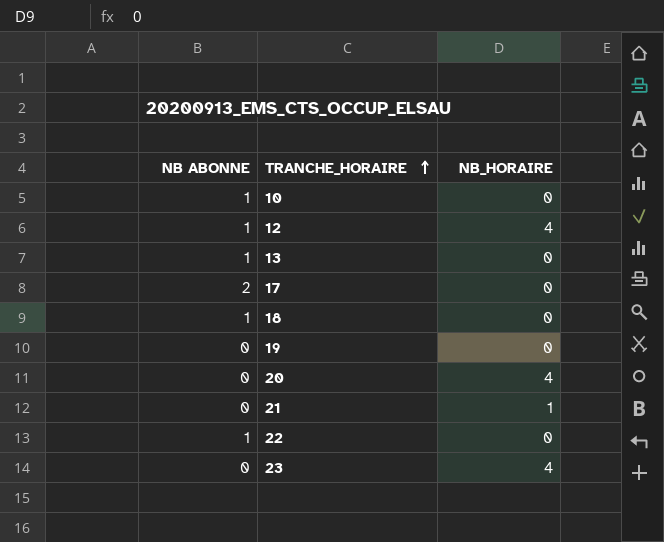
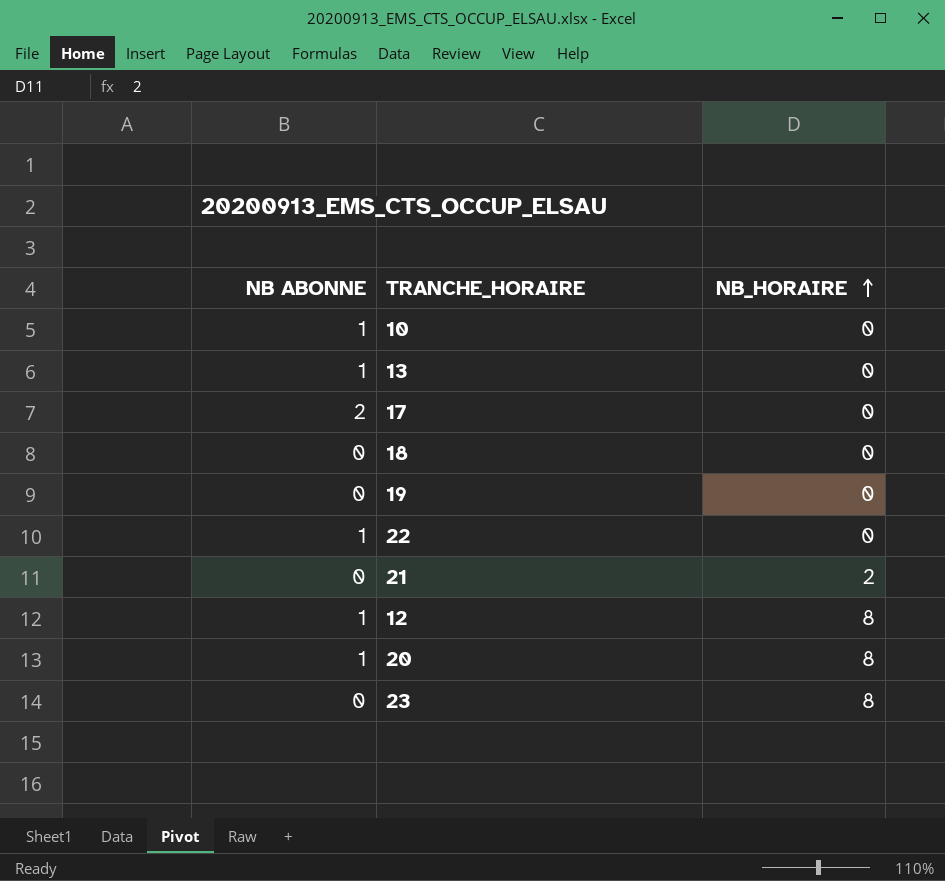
row order: TRANCHE_HORAIRE ascending -> NB_HORAIRE ascending
18 | NB ABONNE: 1 -> 0
21 | NB_HORAIRE: 1 -> 2
12 | NB_HORAIRE: 4 -> 8
20 | NB ABONNE: 0 -> 1
20 | NB_HORAIRE: 4 -> 8
23 | NB_HORAIRE: 4 -> 8

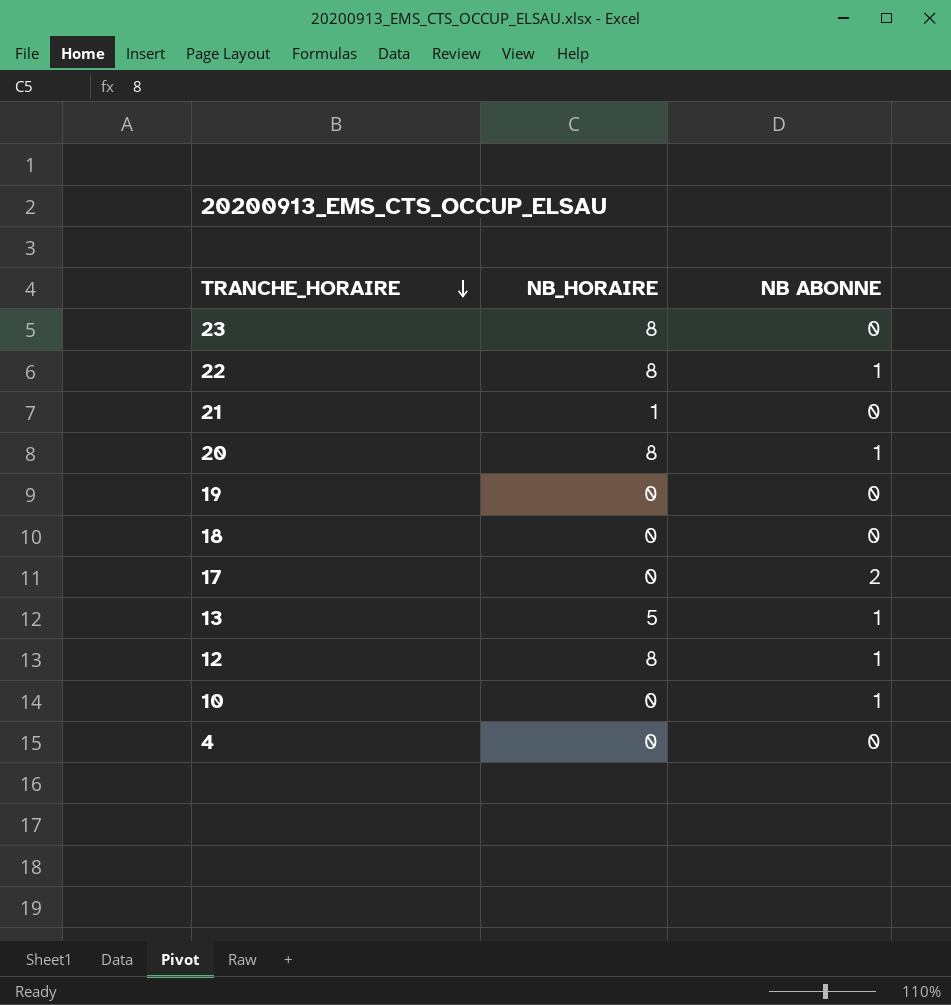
row order: NB_HORAIRE ascending -> TRANCHE_HORAIRE descending
column NB ABONNE | position: 1 -> 3
22 | NB_HORAIRE: 0 -> 8
21 | NB_HORAIRE: 2 -> 1
13 | NB_HORAIRE: 0 -> 5
row 4: none -> 0 | 0

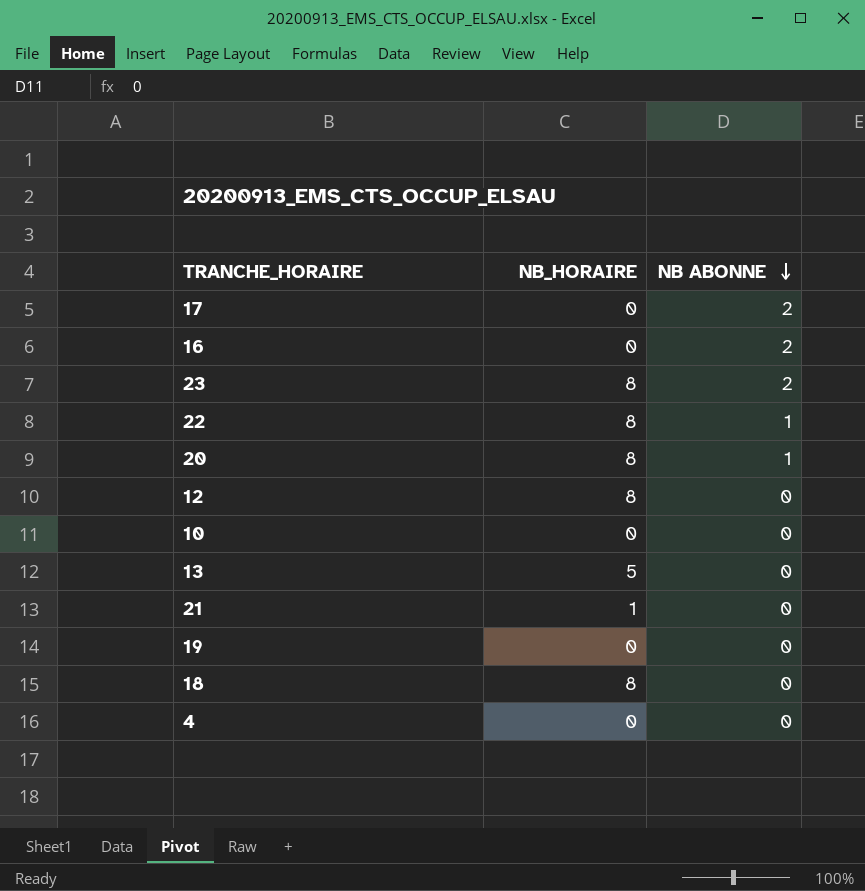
row order: TRANCHE_HORAIRE descending -> NB ABONNE descending
row 16: none -> 0 | 2
23 | NB ABONNE: 0 -> 2
12 | NB ABONNE: 1 -> 0
10 | NB ABONNE: 1 -> 0
13 | NB ABONNE: 1 -> 0
18 | NB_HORAIRE: 0 -> 8

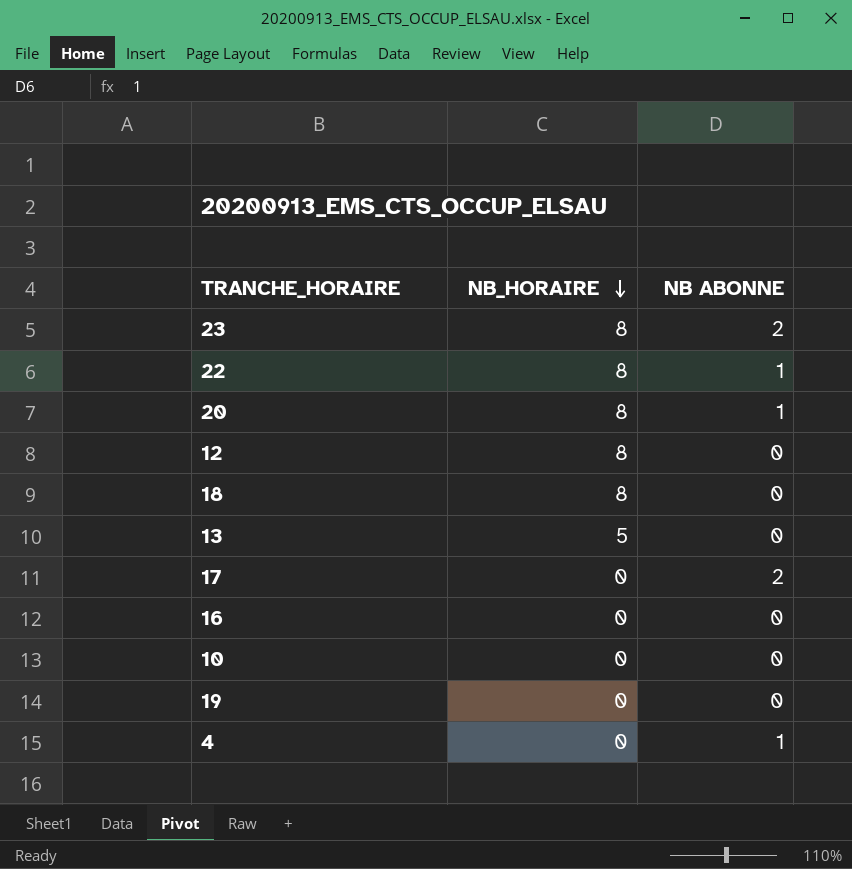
row order: NB ABONNE descending -> NB_HORAIRE descending
row 21: 1 | 0 -> none
16 | NB ABONNE: 2 -> 0
4 | NB ABONNE: 0 -> 1

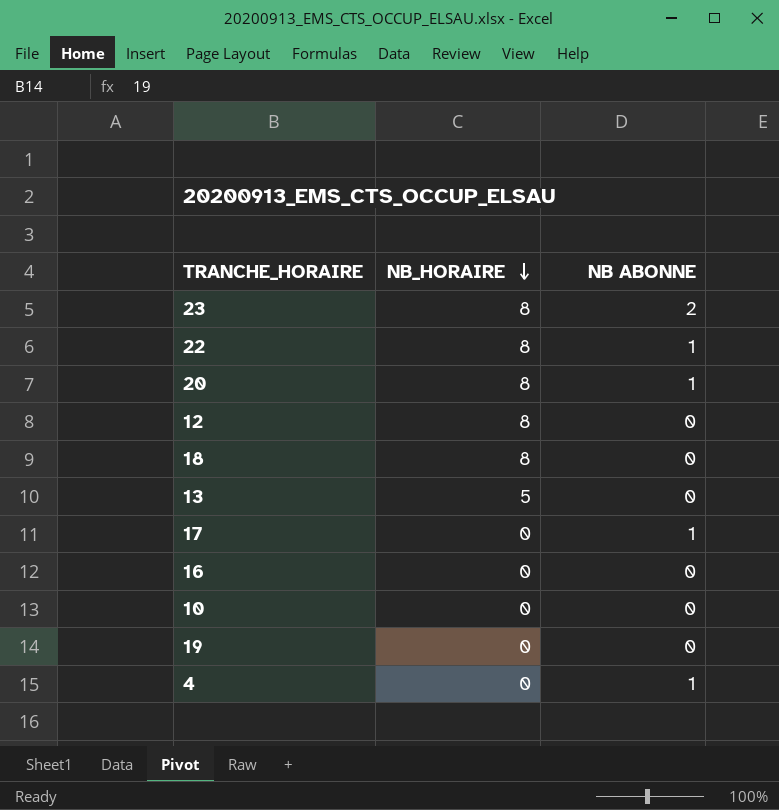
17 | NB ABONNE: 2 -> 1

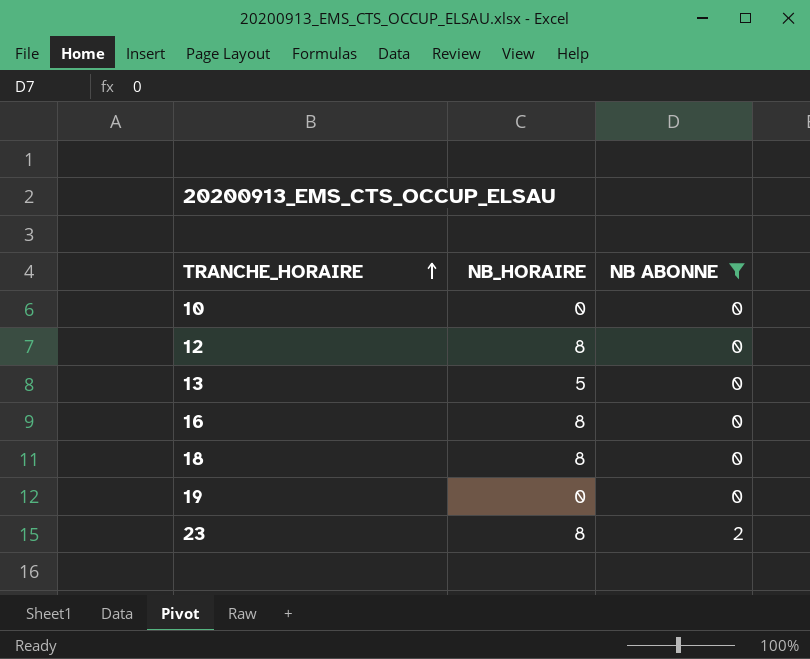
filter: none -> NB ABONNE != 1
row order: NB_HORAIRE descending -> TRANCHE_HORAIRE ascending
16 | NB_HORAIRE: 0 -> 8

